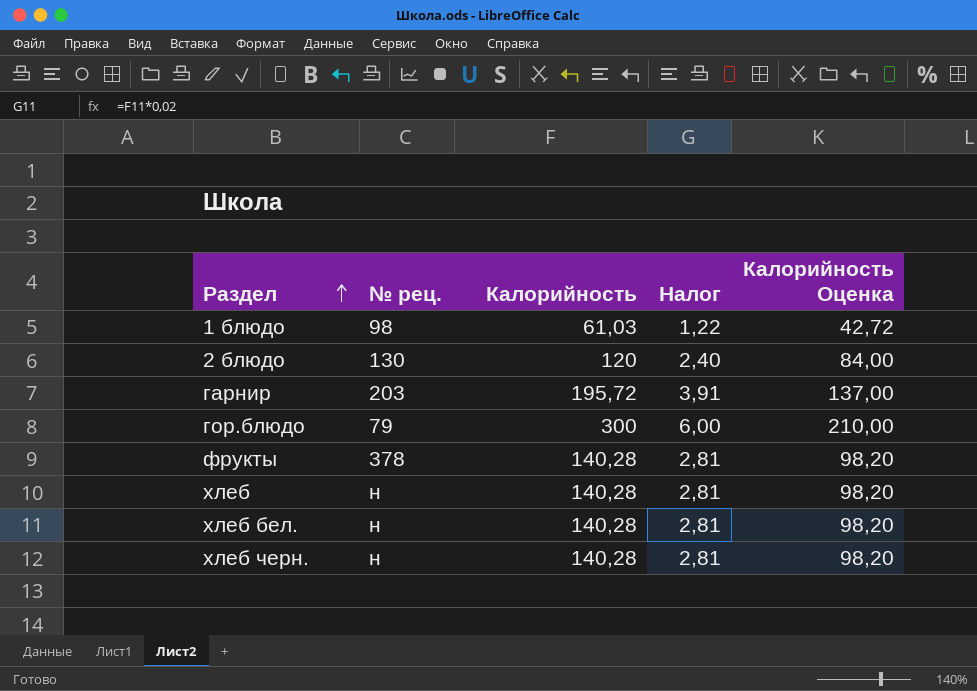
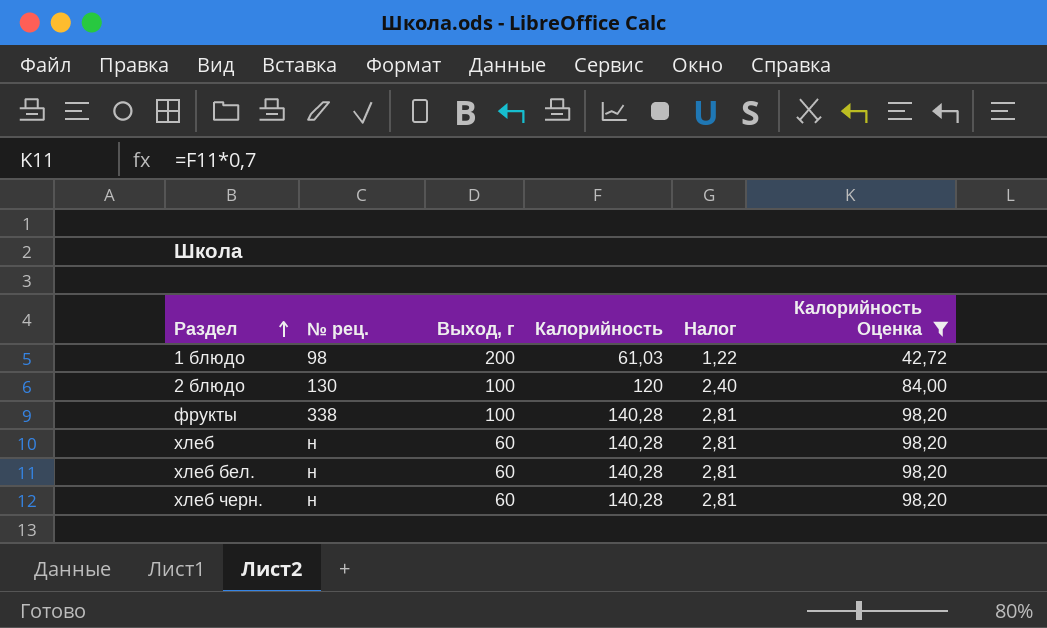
filter: none -> Калорийность Оценка <= 98,20
column Выход, г | position: none -> 3
фрукты | № рец.: 378 -> 338

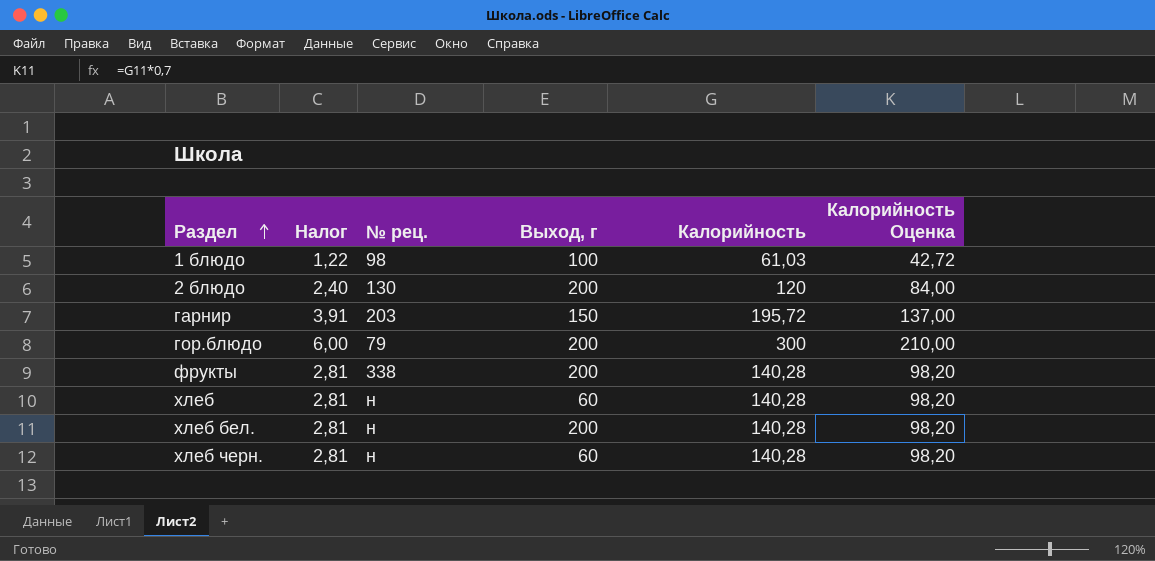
filter: Калорийность Оценка <= 98,20 -> none
column Налог | position: 5 -> 2
1 блюдо | Выход, г: 200 -> 100
2 блюдо | Выход, г: 100 -> 200
фрукты | Выход, г: 100 -> 200
хлеб бел. | Выход, г: 60 -> 200

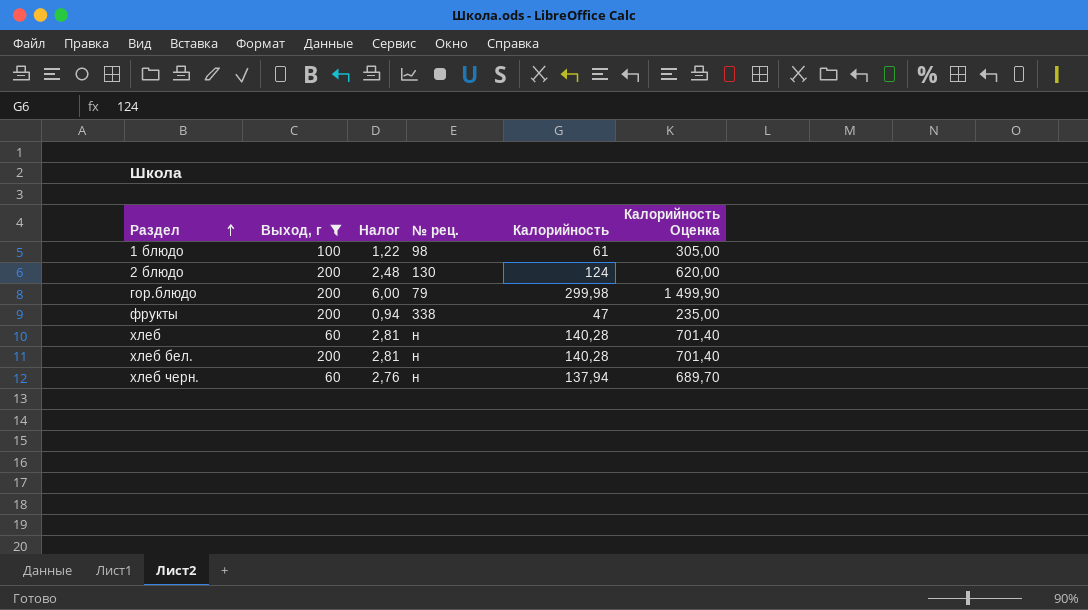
filter: none -> Выход, г != 150
column Выход, г | position: 4 -> 2
column Калорийность Оценка | formula: [Калорийность] * 0,7 -> [Калорийность] * 5
1 блюдо | Калорийность: 61,03 -> 61
2 блюдо | Налог: 2,40 -> 2,48
2 блюдо | Калорийность: 120 -> 124
гор.блюдо | Калорийность: 300 -> 299,98
фрукты | Налог: 2,81 -> 0,94
фрукты | Калорийность: 140,28 -> 47
хлеб черн. | Налог: 2,81 -> 2,76
хлеб черн. | Калорийность: 140,28 -> 137,94

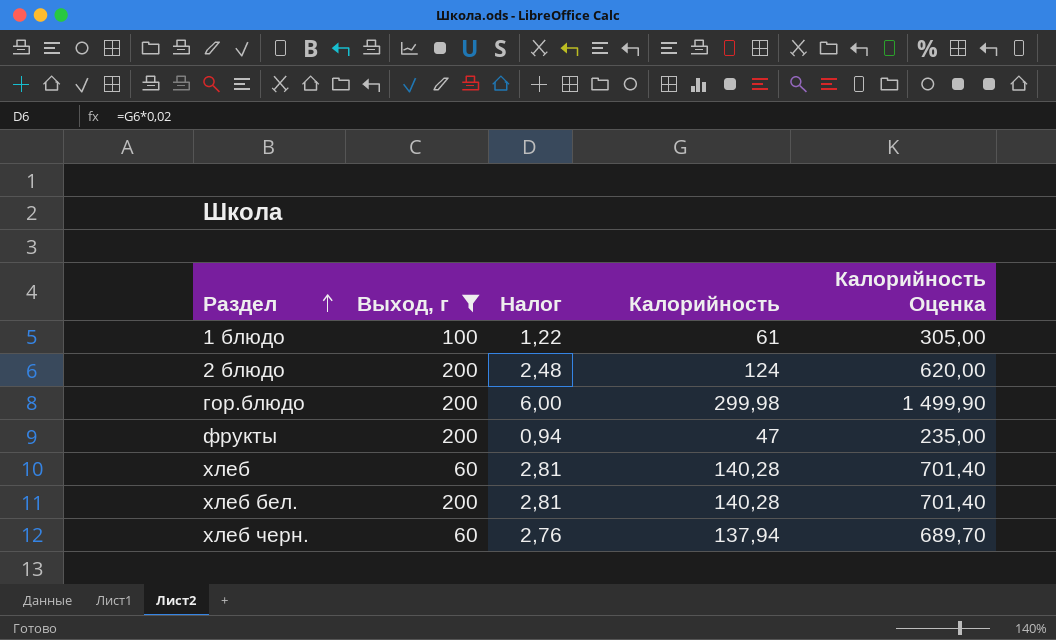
column № рец. | position: 4 -> none

